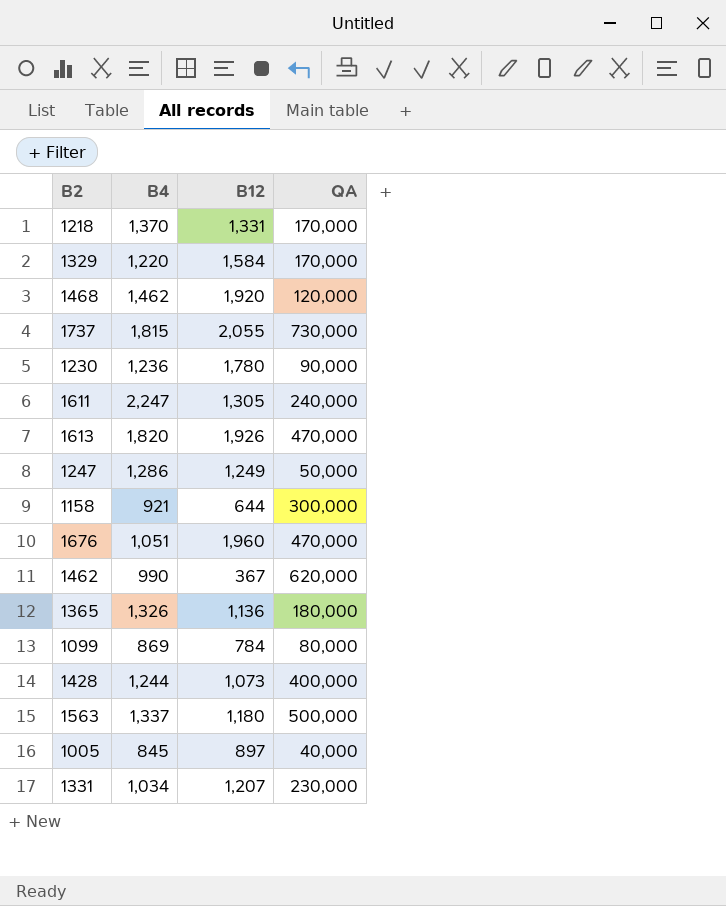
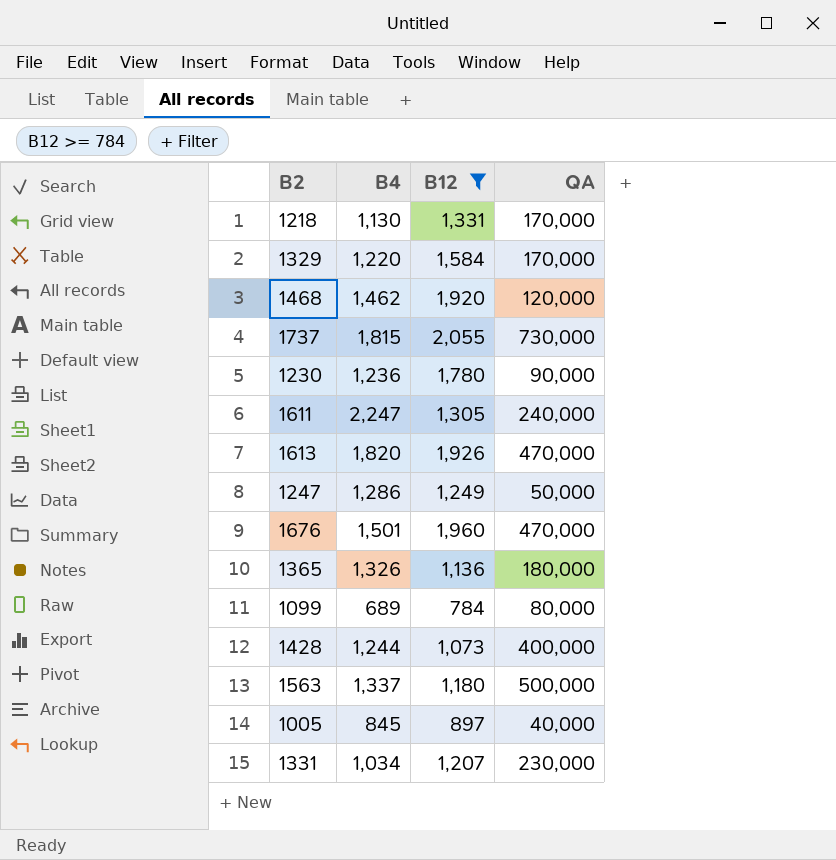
filter: none -> B12 >= 784
1218 | B4: 1,370 -> 1,130
1676 | B4: 1,051 -> 1,501
1099 | B4: 869 -> 689

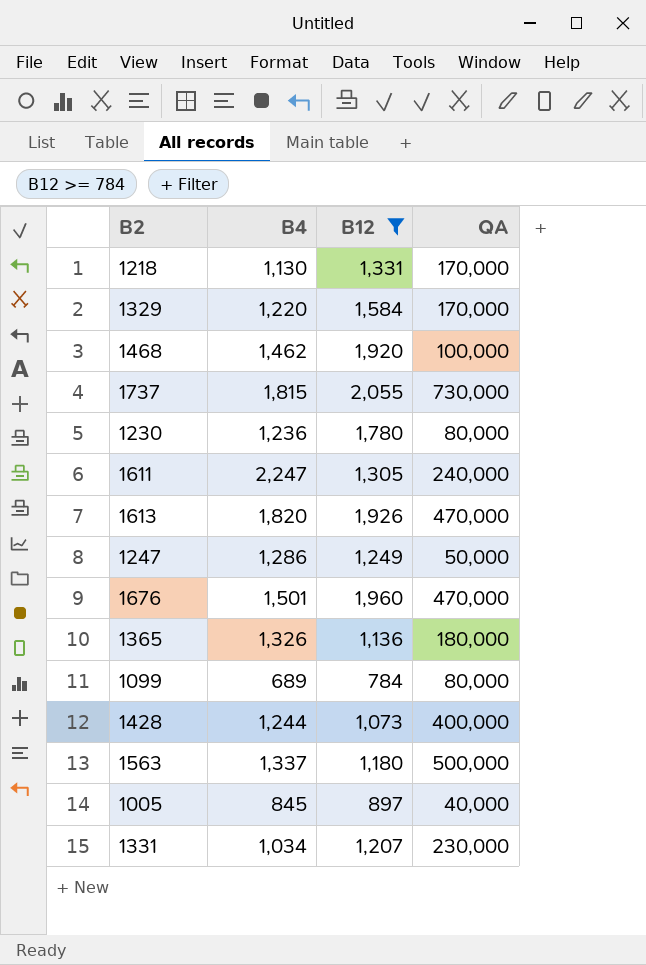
1468 | QA: 120,000 -> 100,000
1230 | QA: 90,000 -> 80,000

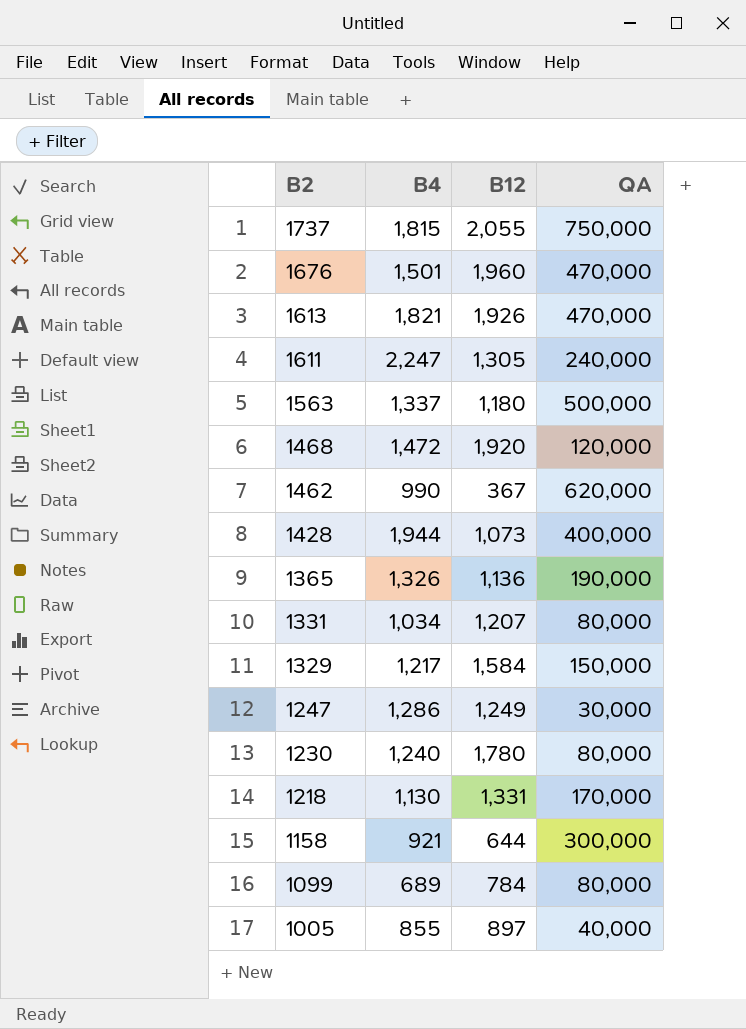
filter: B12 >= 784 -> none
row order: none -> B2 descending
1737 | QA: 730,000 -> 750,000
1613 | B4: 1,820 -> 1,821
1468 | B4: 1,462 -> 1,472
1468 | QA: 100,000 -> 120,000
1428 | B4: 1,244 -> 1,944
1365 | QA: 180,000 -> 190,000
1331 | QA: 230,000 -> 80,000
1329 | B4: 1,220 -> 1,217
1329 | QA: 170,000 -> 150,000
1247 | QA: 50,000 -> 30,000
1230 | B4: 1,236 -> 1,240
1005 | B4: 845 -> 855

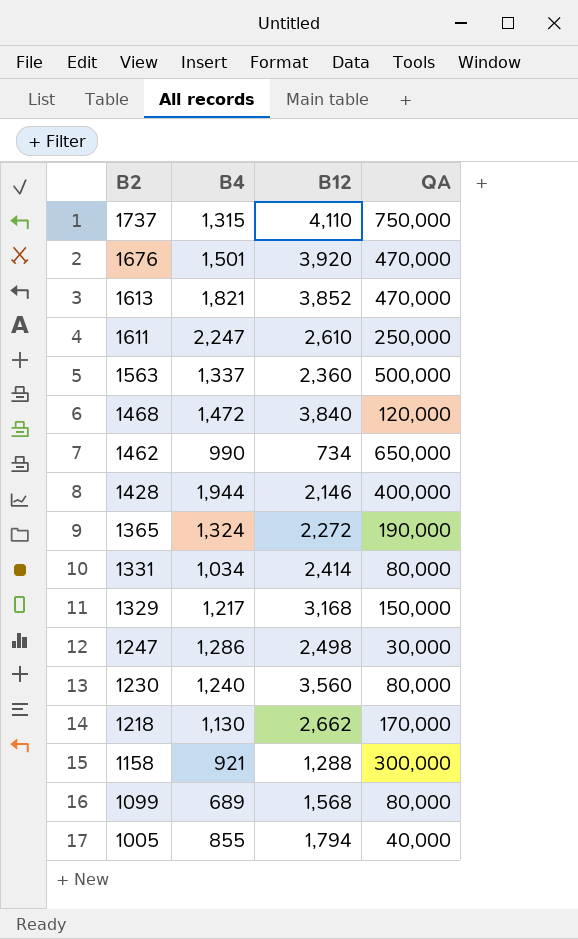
1737 | B4: 1,815 -> 1,315
1737 | B12: 2,055 -> 4,110
1676 | B12: 1,960 -> 3,920
1613 | B12: 1,926 -> 3,852
1611 | B12: 1,305 -> 2,610
1611 | QA: 240,000 -> 250,000
1563 | B12: 1,180 -> 2,360
1468 | B12: 1,920 -> 3,840
1462 | B12: 367 -> 734
1462 | QA: 620,000 -> 650,000
1428 | B12: 1,073 -> 2,146
1365 | B4: 1,326 -> 1,324
1365 | B12: 1,136 -> 2,272
1331 | B12: 1,207 -> 2,414
1329 | B12: 1,584 -> 3,168
1247 | B12: 1,249 -> 2,498
1230 | B12: 1,780 -> 3,560
1218 | B12: 1,331 -> 2,662
1158 | B12: 644 -> 1,288
1099 | B12: 784 -> 1,568
1005 | B12: 897 -> 1,794

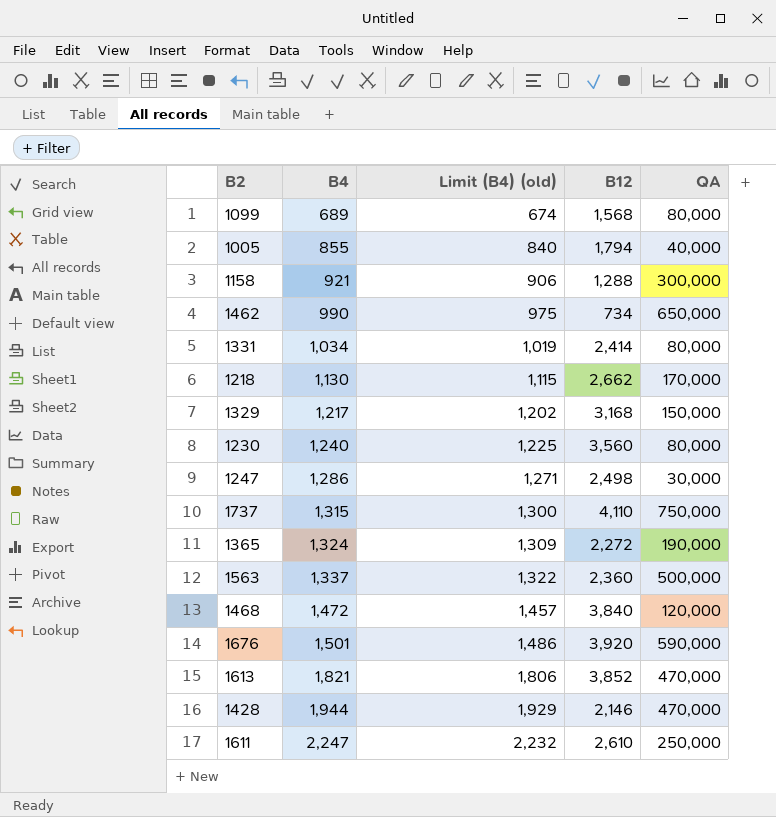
row order: B2 descending -> B4 ascending
column Limit (B4) (old) | formula: none -> [B4] - 15
1676 | QA: 470,000 -> 590,000
1428 | QA: 400,000 -> 470,000

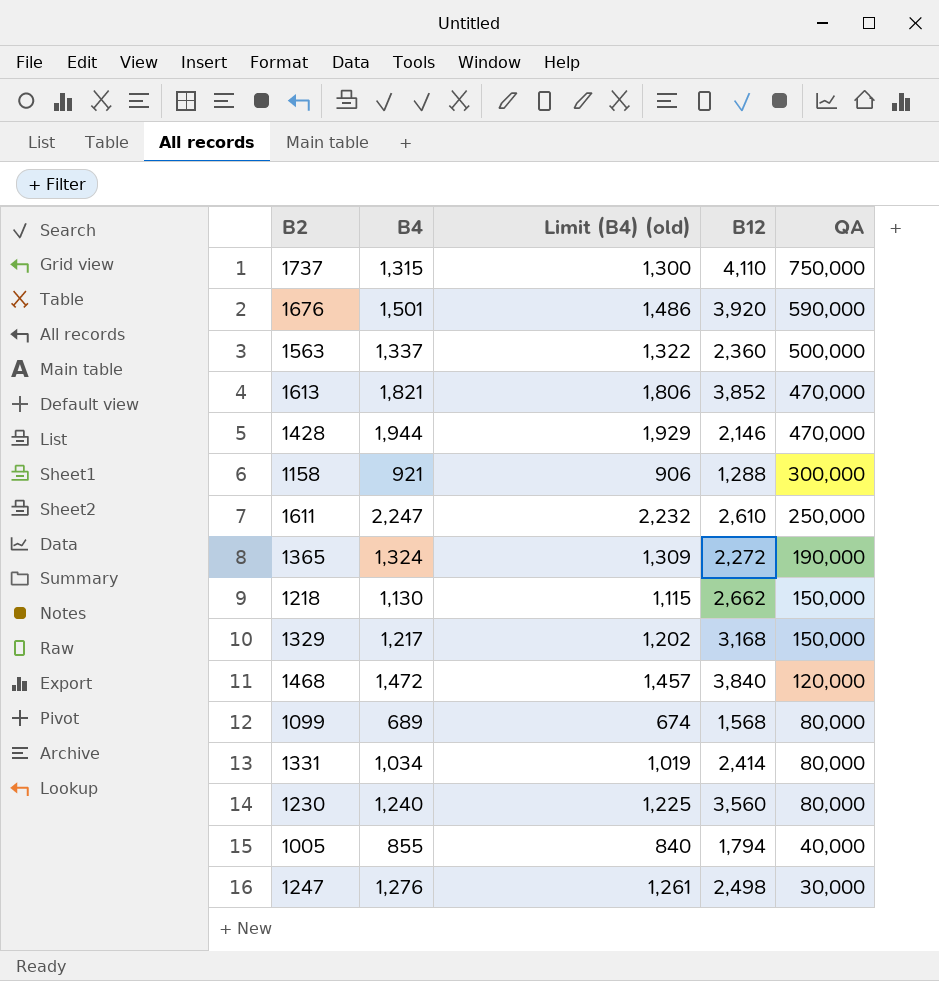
row order: B4 ascending -> QA descending
row 1462: 990 | 975 | 734 | 650,000 -> none
1218 | QA: 170,000 -> 150,000
1247 | B4: 1,286 -> 1,276
1247 | Limit (B4) (old): 1,271 -> 1,261

